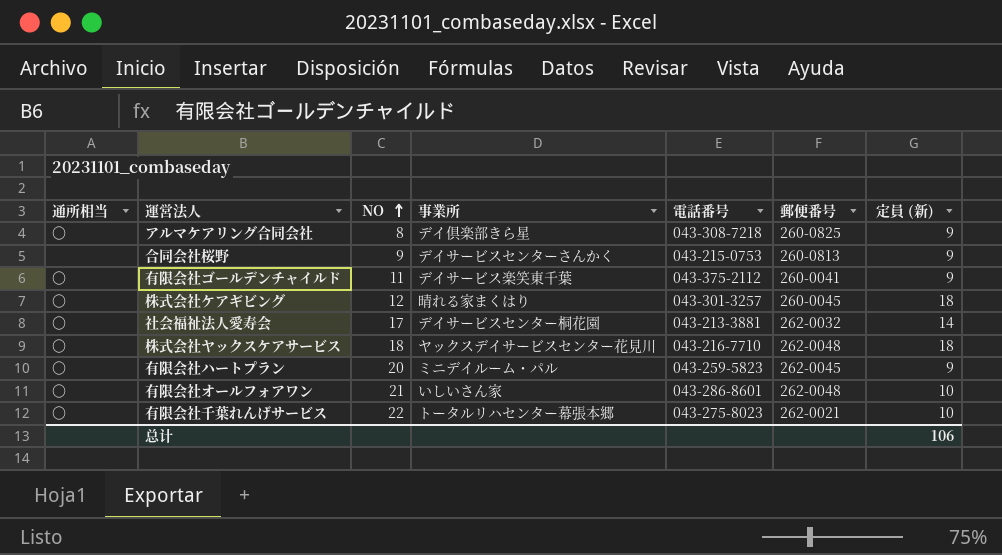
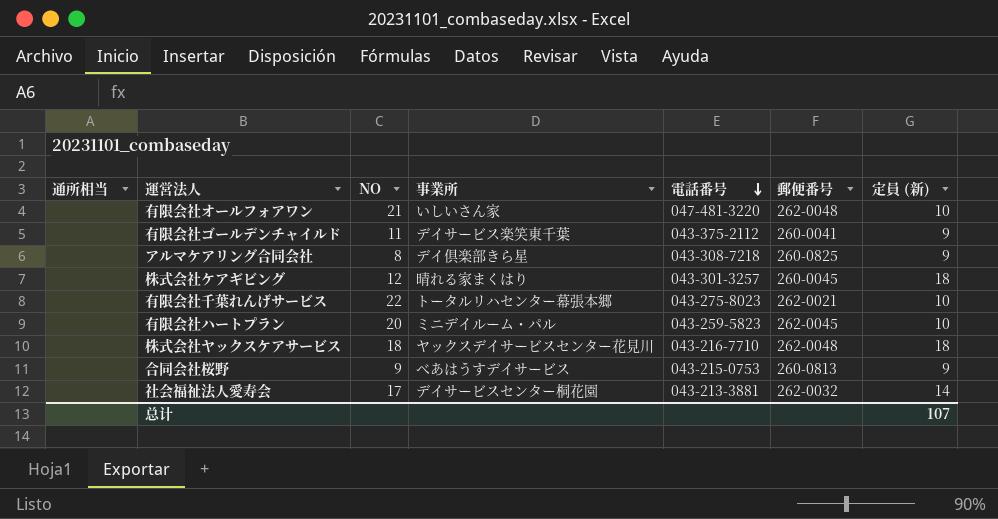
row order: NO ascending -> 電話番号 descending
有限会社オールフォアワン | 通所相当: 〇 -> none
有限会社オールフォアワン | 電話番号: 043-286-8601 -> 047-481-3220
有限会社ゴールデンチャイルド | 通所相当: 〇 -> none
アルマケアリング合同会社 | 通所相当: 〇 -> none
株式会社ケアギビング | 通所相当: 〇 -> none
有限会社千葉れんげサービス | 通所相当: 〇 -> none
有限会社ハートプラン | 通所相当: 〇 -> none
有限会社ハートプラン | 定員 (新): 9 -> 10
株式会社ヤックスケアサービス | 通所相当: 〇 -> none
合同会社桜野 | 事業所: デイサービスセンターさんかく -> べあはうすデイサービス
社会福祉法人愛寿会 | 通所相当: 〇 -> none
总计 | 定員 (新): 106 -> 107

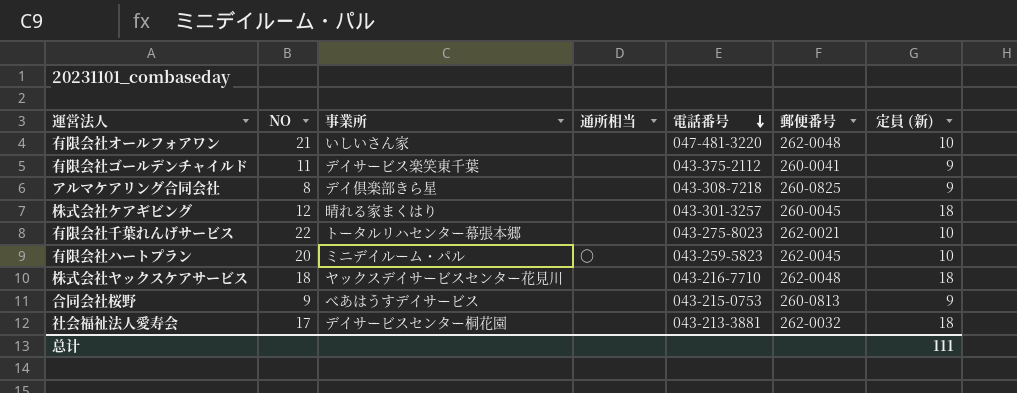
column 通所相当 | position: 1 -> 4
有限会社ハートプラン | 通所相当: none -> 〇
社会福祉法人愛寿会 | 定員 (新): 14 -> 18
总计 | 定員 (新): 107 -> 111

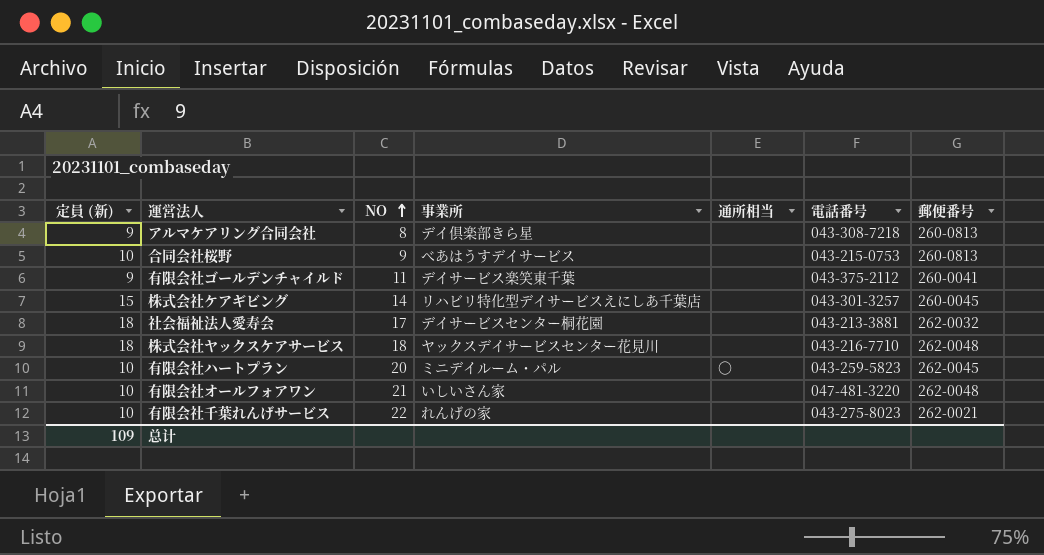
row order: 電話番号 descending -> NO ascending
column 定員 (新) | position: 7 -> 1
アルマケアリング合同会社 | 郵便番号: 260-0825 -> 260-0813
合同会社桜野 | 定員 (新): 9 -> 10
株式会社ケアギビング | 定員 (新): 18 -> 15
株式会社ケアギビング | NO: 12 -> 14
株式会社ケアギビング | 事業所: 晴れる家まくはり -> リハビリ特化型デイサービスえにしあ千葉店
有限会社千葉れんげサービス | 事業所: トータルリハセンター幕張本郷 -> れんげの家
总计 | 定員 (新): 111 -> 109

